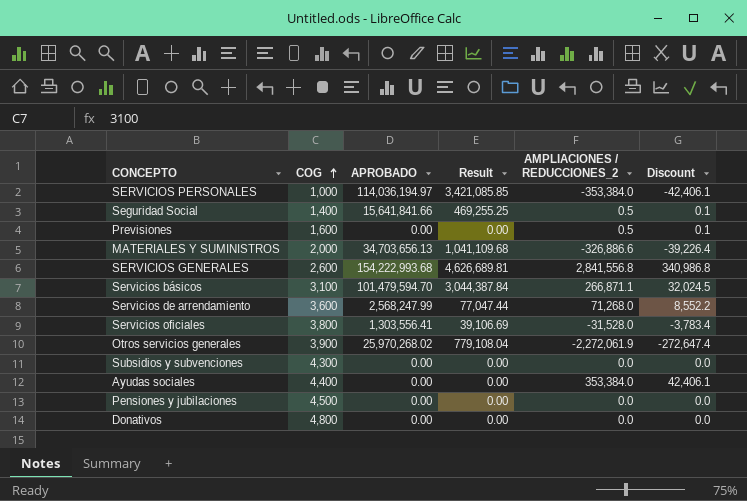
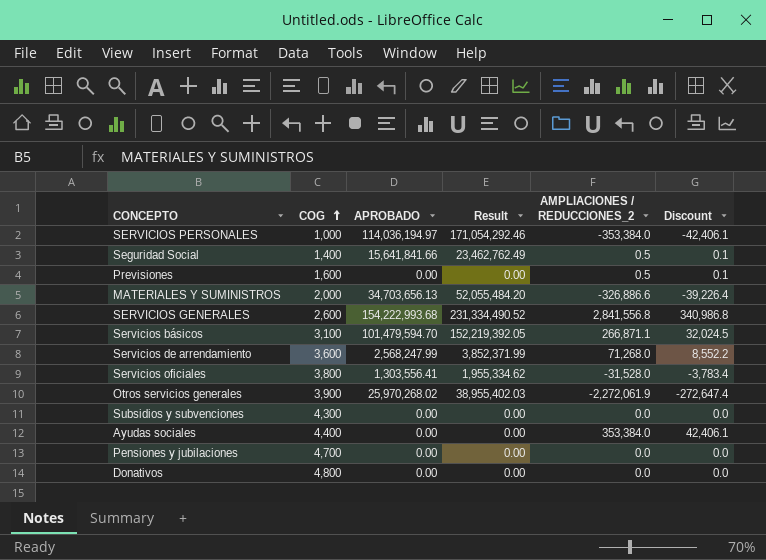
column Result | formula: [APROBADO] * 0.03 -> [APROBADO] * 1.5
Pensiones y jubilaciones | COG: 4,500 -> 4,700

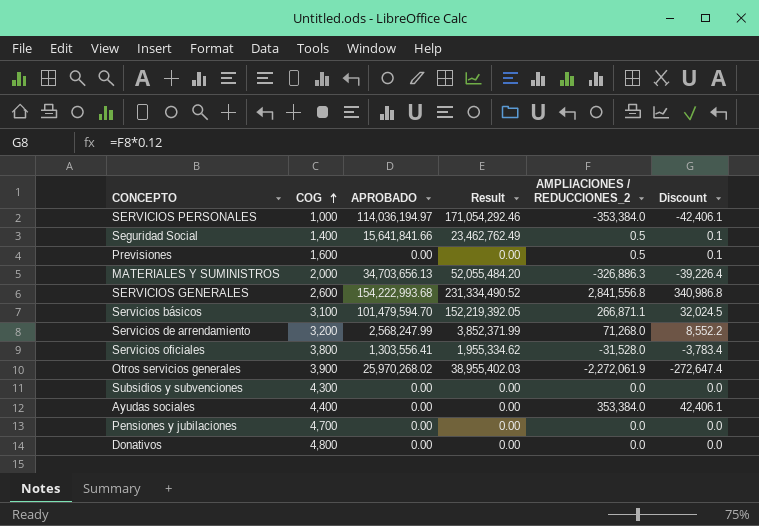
MATERIALES Y SUMINISTROS | AMPLIACIONES / REDUCCIONES_2: -326,886.6 -> -326,886.3
Servicios de arrendamiento | COG: 3,600 -> 3,200

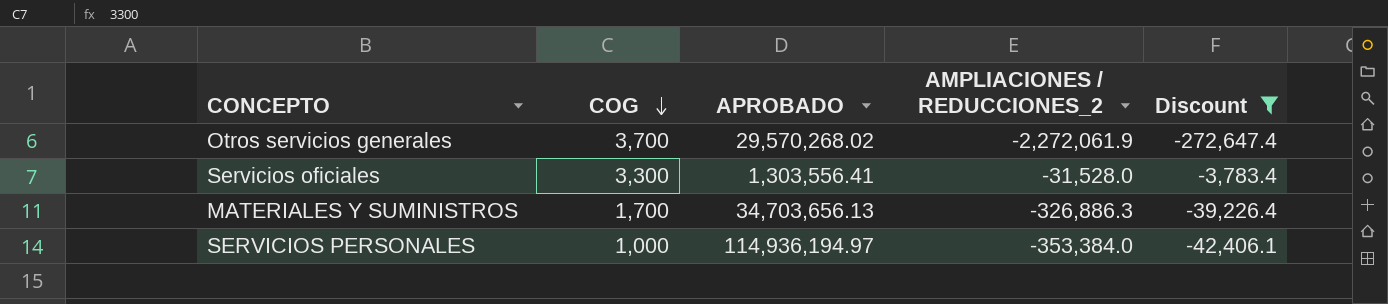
filter: none -> Discount <= -3,783.4
row order: COG ascending -> COG descending
column Result | formula: [APROBADO] * 1.5 -> none
Otros servicios generales | COG: 3,900 -> 3,700
Otros servicios generales | APROBADO: 25,970,268.02 -> 29,570,268.02
Servicios oficiales | COG: 3,800 -> 3,300
MATERIALES Y SUMINISTROS | COG: 2,000 -> 1,700
SERVICIOS PERSONALES | APROBADO: 114,036,194.97 -> 114,936,194.97

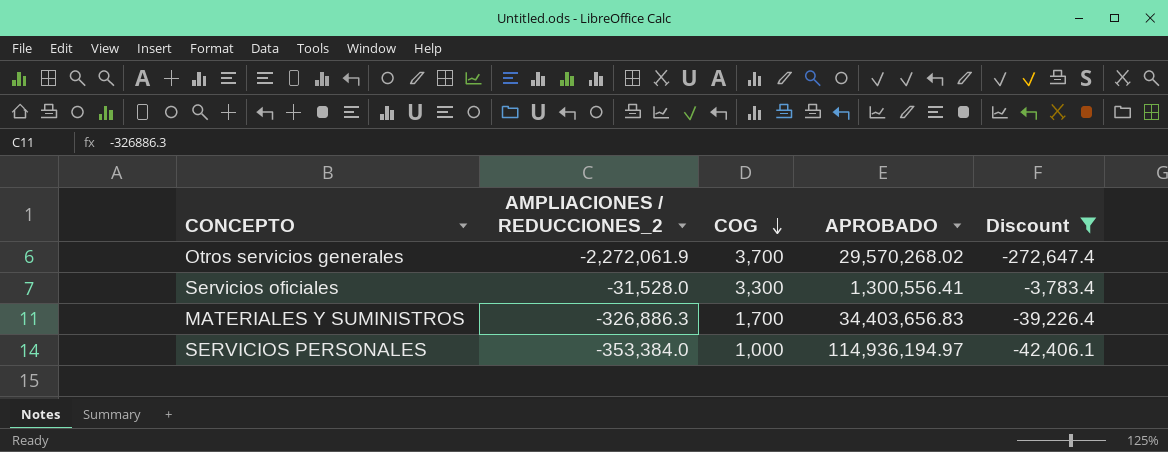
column AMPLIACIONES / REDUCCIONES_2 | position: 4 -> 2
Servicios oficiales | APROBADO: 1,303,556.41 -> 1,300,556.41
MATERIALES Y SUMINISTROS | APROBADO: 34,703,656.13 -> 34,403,656.83

